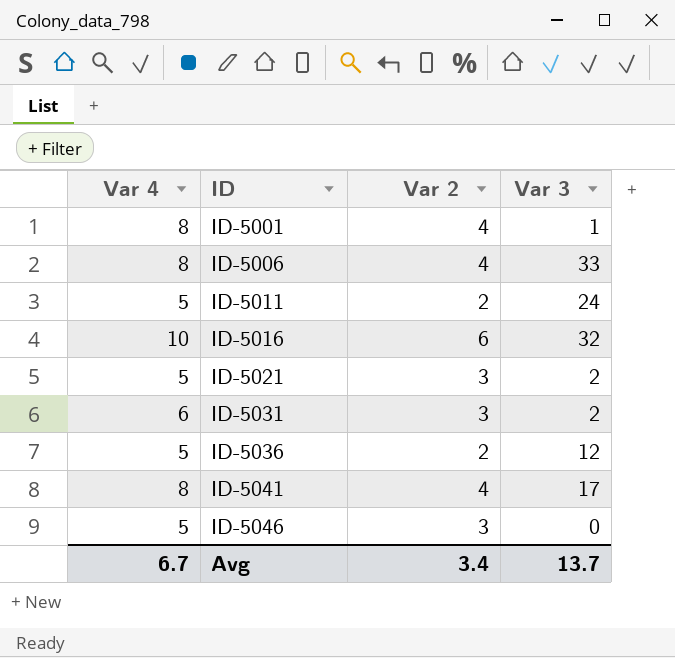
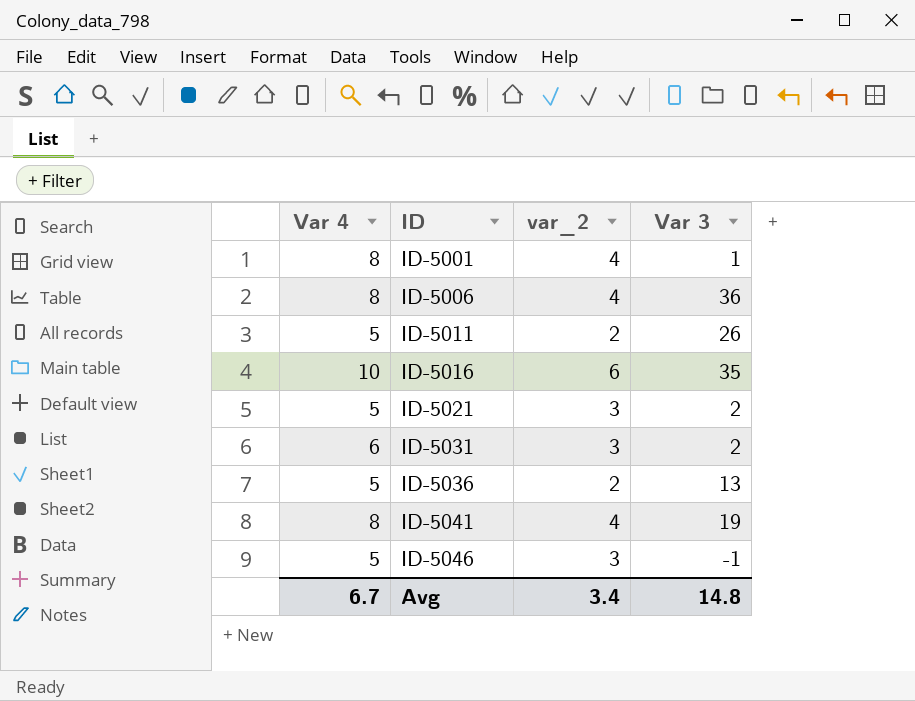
column name: Var 2 -> var_2
ID-5006 | Var 3: 33 -> 36
ID-5011 | Var 3: 24 -> 26
ID-5016 | Var 3: 32 -> 35
ID-5036 | Var 3: 12 -> 13
ID-5041 | Var 3: 17 -> 19
ID-5046 | Var 3: 0 -> -1
Avg | Var 3: 13.7 -> 14.8

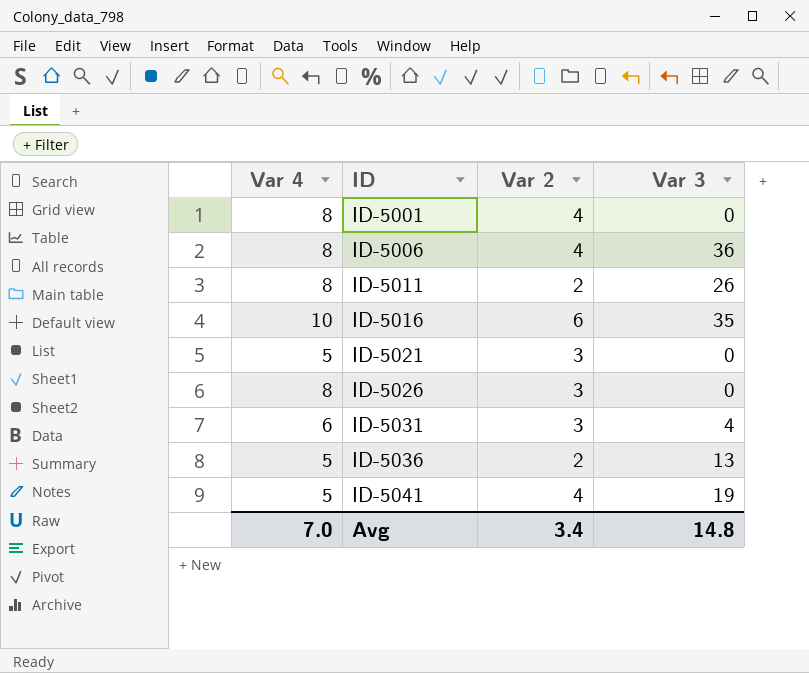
column name: var_2 -> Var 2
row ID-5046: 5 | 3 | -1 -> none
ID-5001 | Var 3: 1 -> 0
ID-5011 | Var 4: 5 -> 8
ID-5021 | Var 3: 2 -> 0
row ID-5026: none -> 8 | 3 | 0
ID-5031 | Var 3: 2 -> 4
ID-5041 | Var 4: 8 -> 5
Avg | Var 4: 6.7 -> 7.0

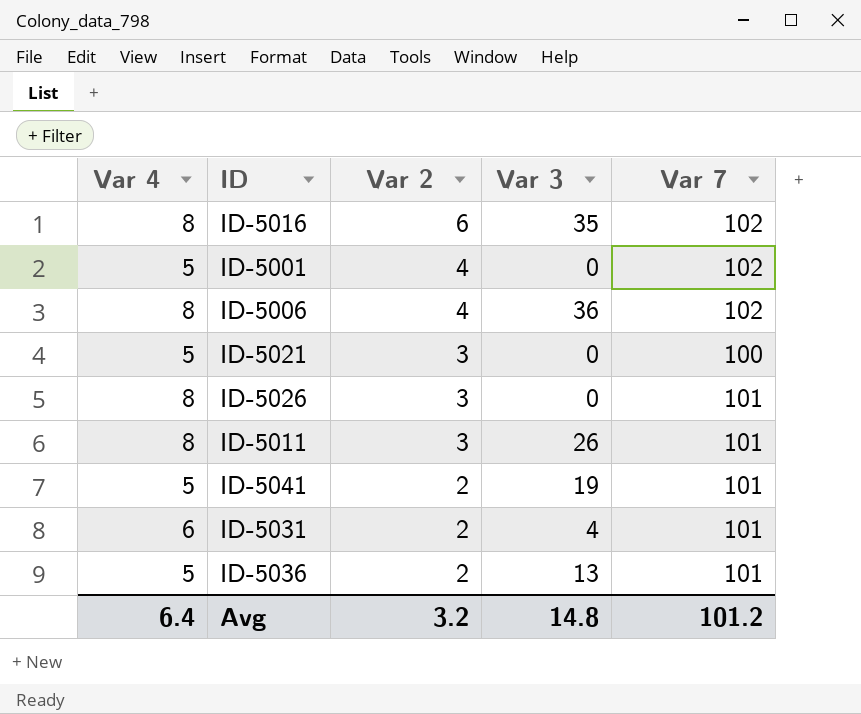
row order: ID ascending -> Var 2 descending
column Var 7 | position: none -> 5
ID-5016 | Var 4: 10 -> 8
ID-5001 | Var 4: 8 -> 5
ID-5011 | Var 2: 2 -> 3
ID-5041 | Var 2: 4 -> 2
ID-5031 | Var 2: 3 -> 2
Avg | Var 4: 7.0 -> 6.4
Avg | Var 2: 3.4 -> 3.2

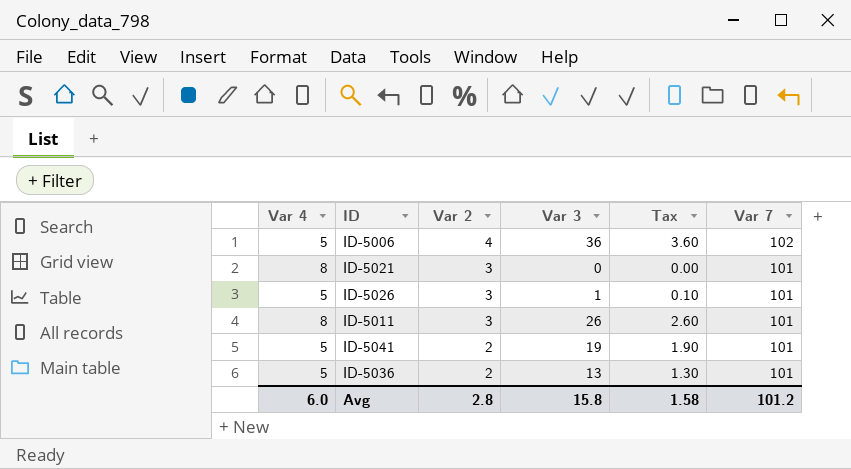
column Tax | formula: none -> [Var 3] * 0.1
row ID-5016: 8 | 6 | 35 | 102 -> none
row ID-5001: 5 | 4 | 0 | 102 -> none
row ID-5031: 6 | 2 | 4 | 101 -> none
ID-5006 | Var 4: 8 -> 5
ID-5021 | Var 4: 5 -> 8
ID-5021 | Var 7: 100 -> 101
ID-5026 | Var 4: 8 -> 5
ID-5026 | Var 3: 0 -> 1
Avg | Var 4: 6.4 -> 6.0
Avg | Var 2: 3.2 -> 2.8
Avg | Var 3: 14.8 -> 15.8

